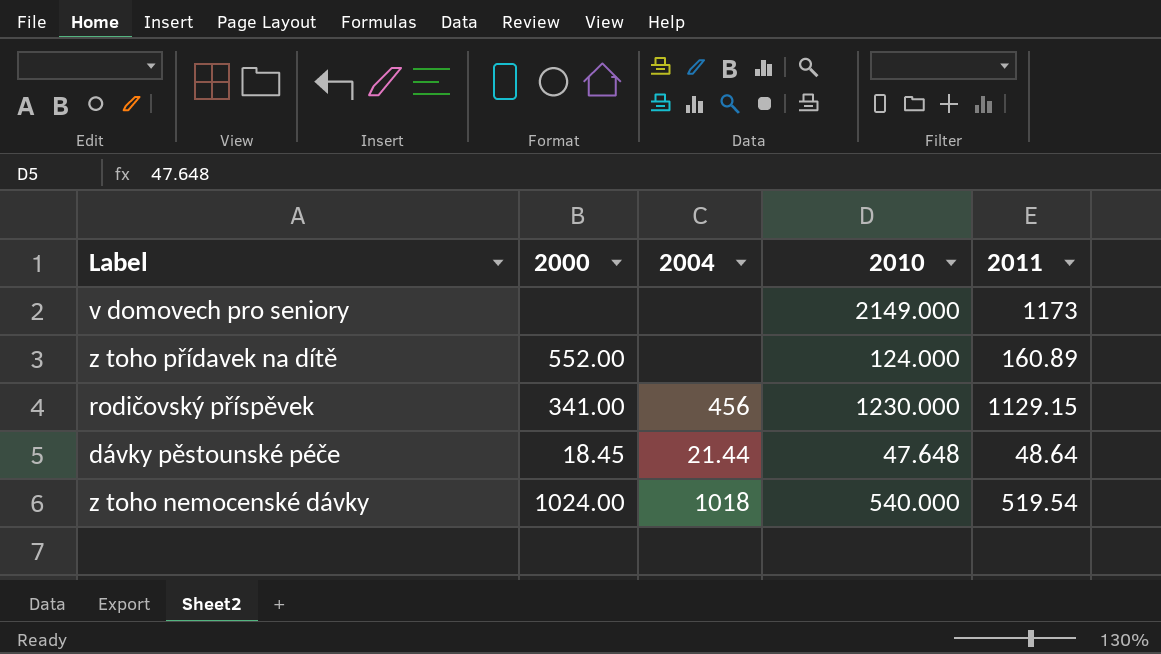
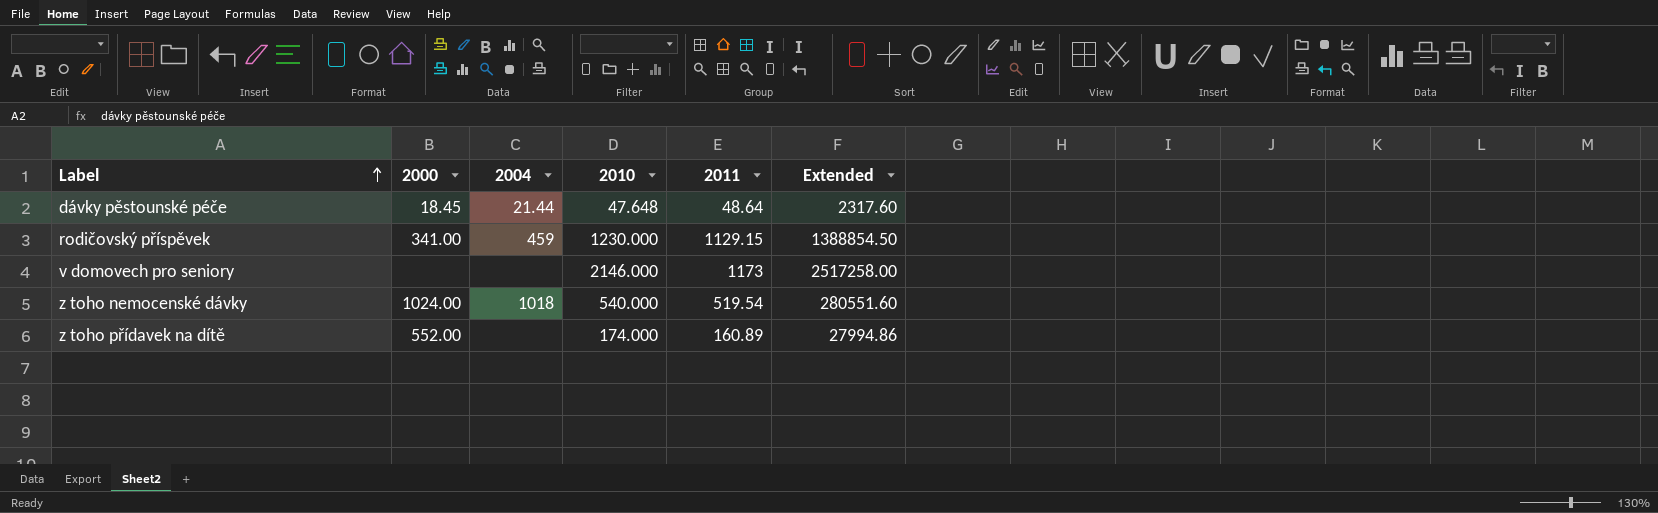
row order: none -> Label ascending
column Extended | formula: none -> [2010] * [2011]
rodičovský příspěvek | 2004: 456 -> 459
v domovech pro seniory | 2010: 2149.000 -> 2146.000
z toho přídavek na dítě | 2010: 124.000 -> 174.000

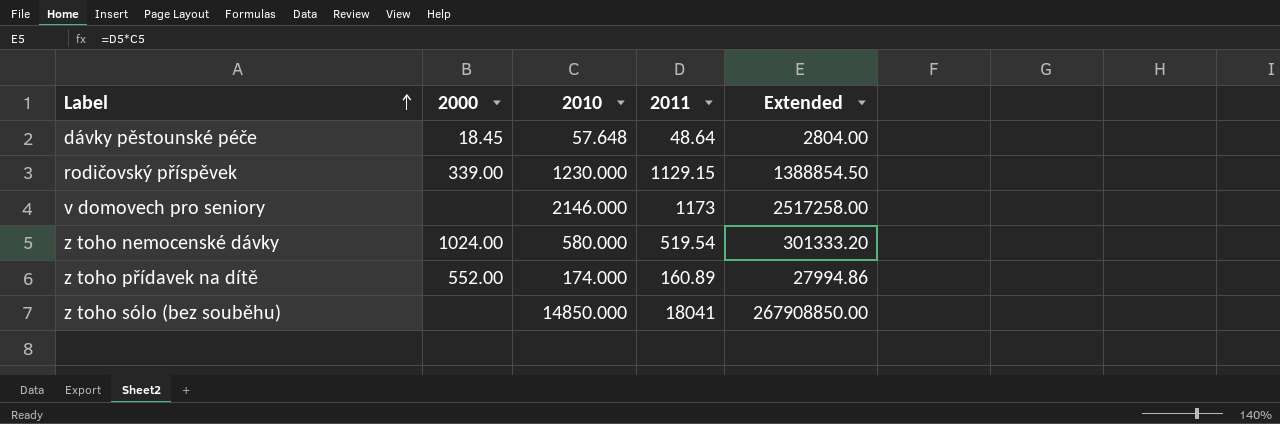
column 2004 | position: 3 -> none
dávky pěstounské péče | 2010: 47.648 -> 57.648
dávky pěstounské péče | Extended: 2317.60 -> 2804.00
rodičovský příspěvek | 2000: 341.00 -> 339.00
z toho nemocenské dávky | 2010: 540.000 -> 580.000
z toho nemocenské dávky | Extended: 280551.60 -> 301333.20
row z toho sólo (bez souběhu): none -> none | 14850.000 | 18041 | 267908850.00

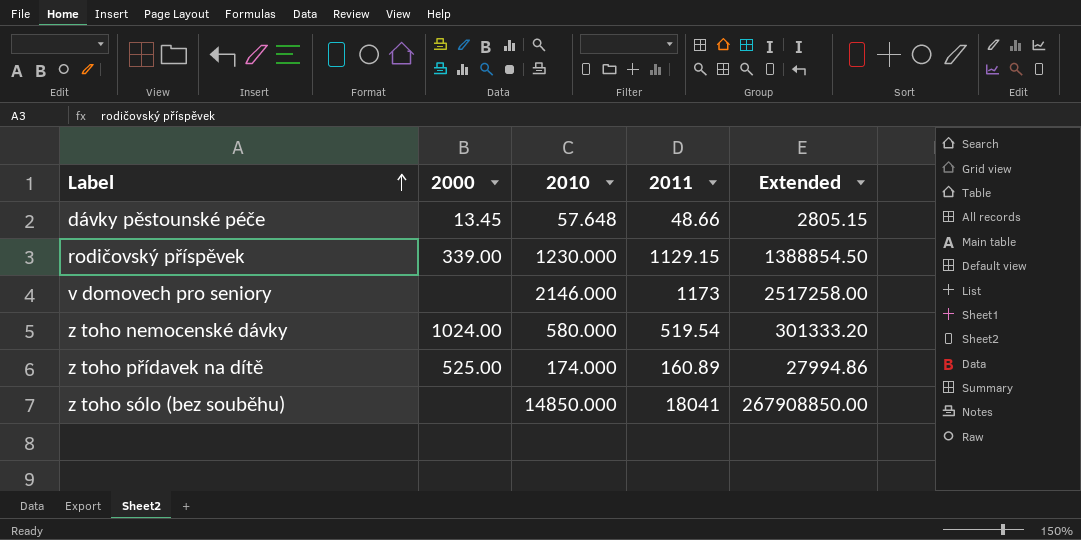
dávky pěstounské péče | 2000: 18.45 -> 13.45
dávky pěstounské péče | 2011: 48.64 -> 48.66
dávky pěstounské péče | Extended: 2804.00 -> 2805.15
z toho přídavek na dítě | 2000: 552.00 -> 525.00

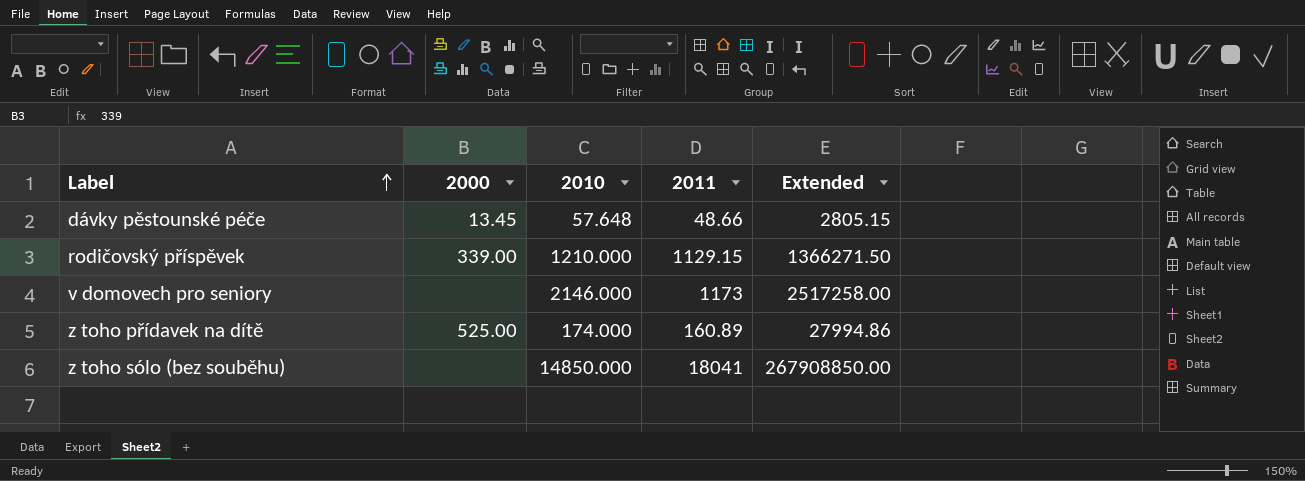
row z toho nemocenské dávky: 1024.00 | 580.000 | 519.54 | 301333.20 -> none
rodičovský příspěvek | 2010: 1230.000 -> 1210.000
rodičovský příspěvek | Extended: 1388854.50 -> 1366271.50

